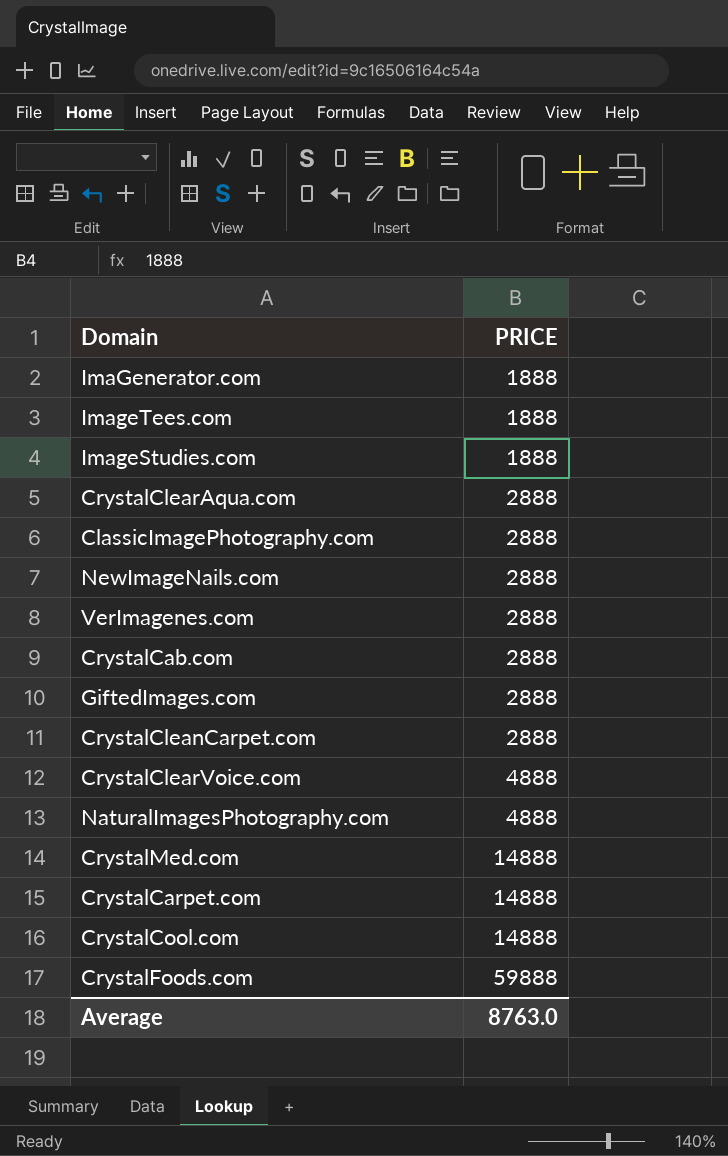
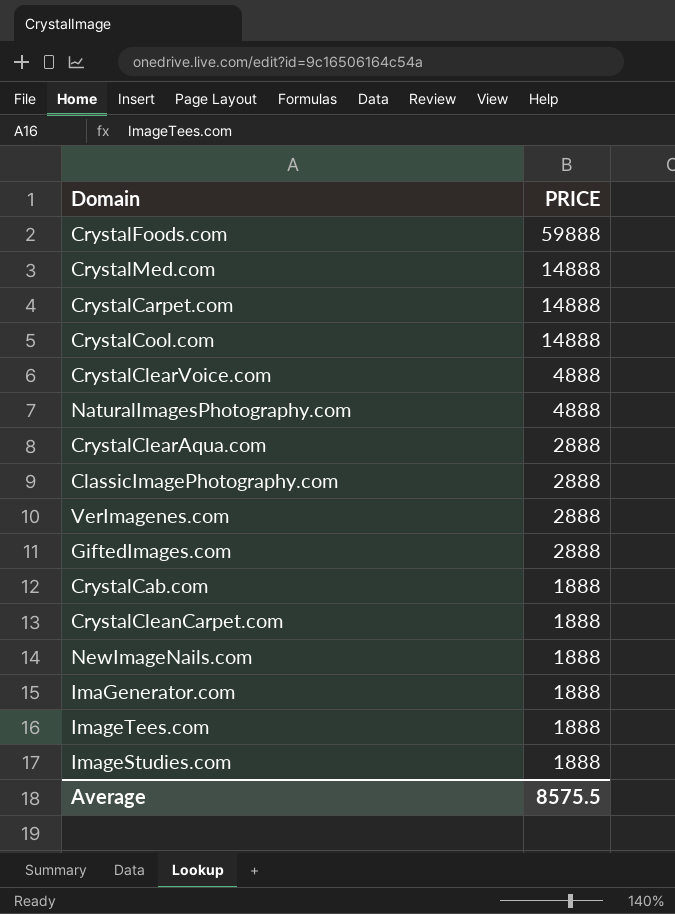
row order: PRICE ascending -> PRICE descending
CrystalCab.com | PRICE: 2888 -> 1888
CrystalCleanCarpet.com | PRICE: 2888 -> 1888
NewImageNails.com | PRICE: 2888 -> 1888
Average | PRICE: 8763.0 -> 8575.5

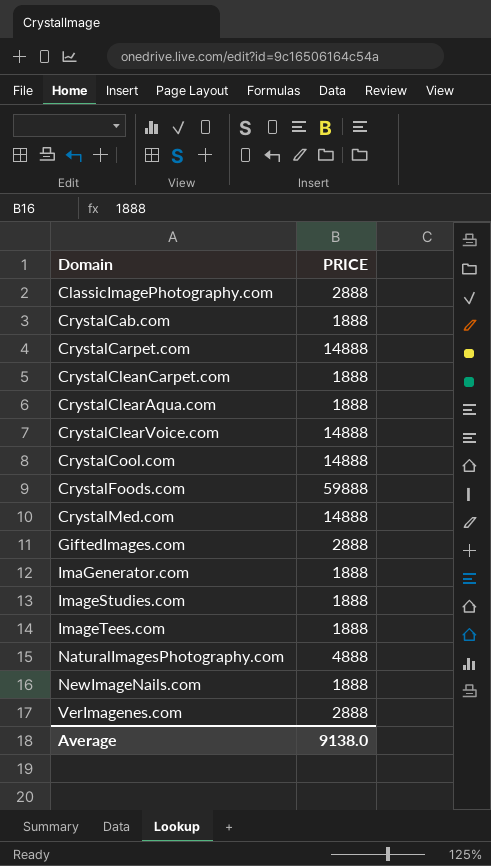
row order: PRICE descending -> Domain ascending
CrystalClearAqua.com | PRICE: 2888 -> 1888
CrystalClearVoice.com | PRICE: 4888 -> 14888
Average | PRICE: 8575.5 -> 9138.0

